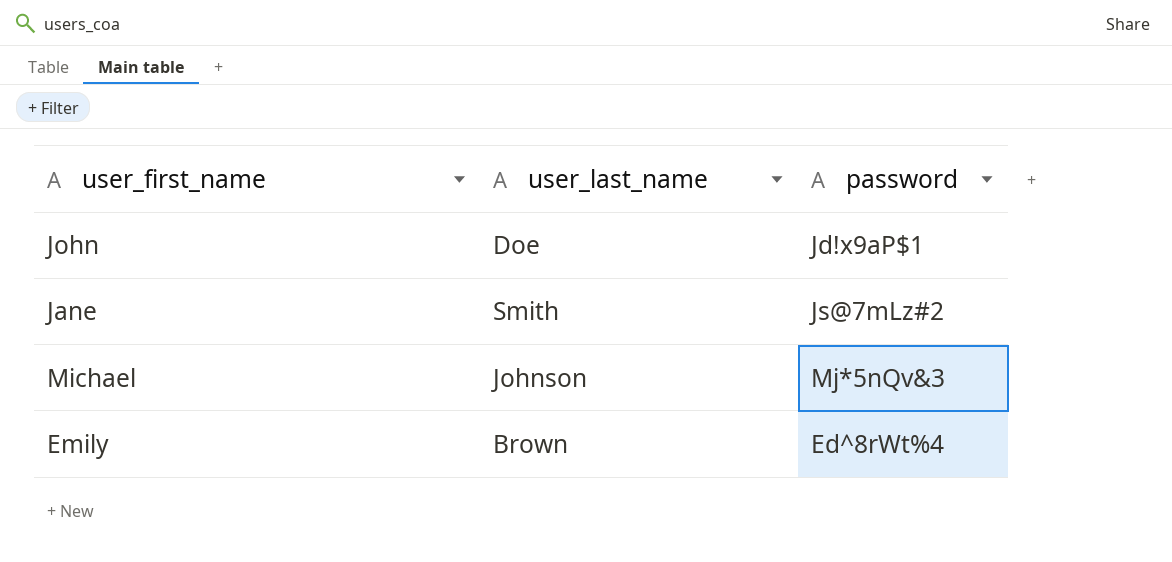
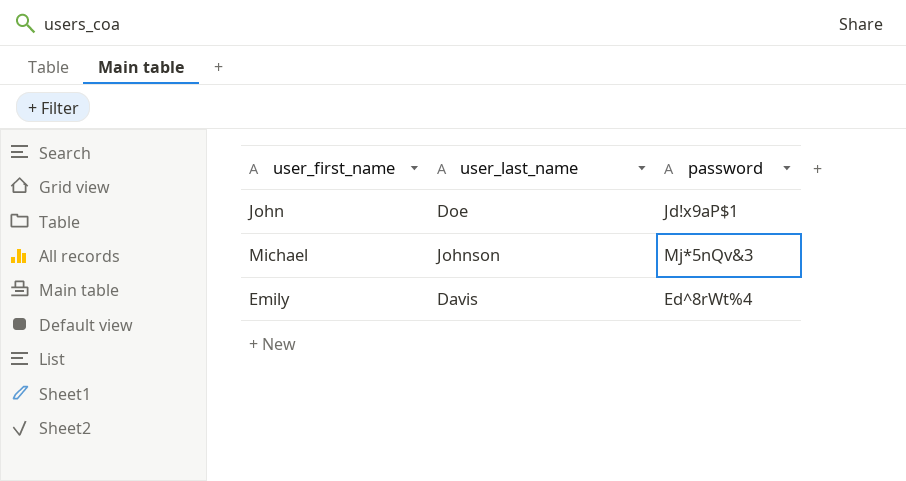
row Jane: Smith | Js@7mLz#2 -> none
Emily | user_last_name: Brown -> Davis

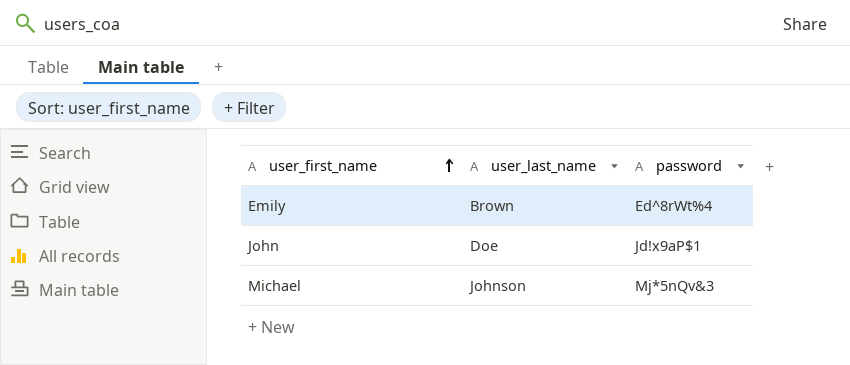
row order: none -> user_first_name ascending
Emily | user_last_name: Davis -> Brown

